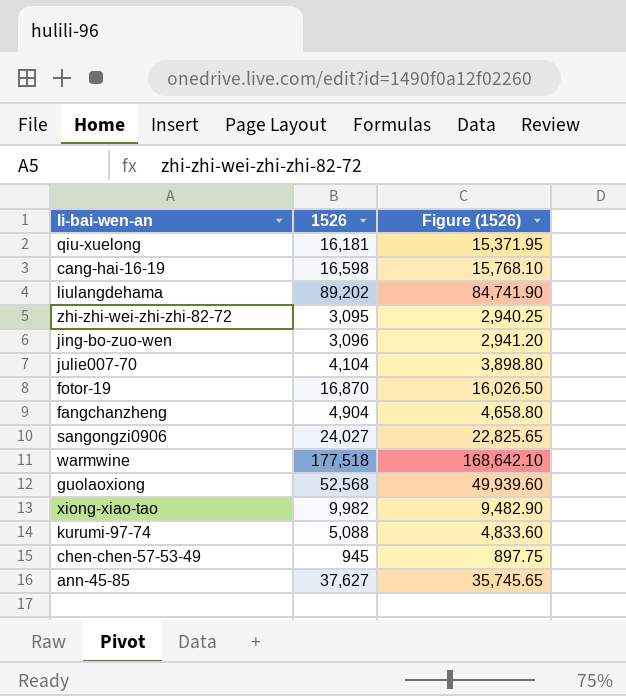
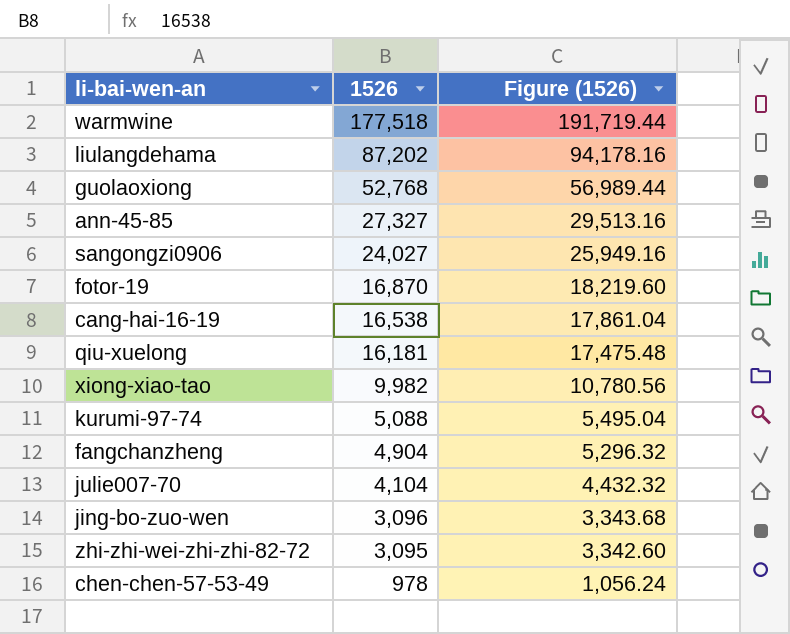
row order: none -> 1526 descending
column Figure (1526) | formula: [1526] * 0.95 -> [1526] * 1.08
liulangdehama | 1526: 89,202 -> 87,202
guolaoxiong | 1526: 52,568 -> 52,768
ann-45-85 | 1526: 37,627 -> 27,327
cang-hai-16-19 | 1526: 16,598 -> 16,538
chen-chen-57-53-49 | 1526: 945 -> 978

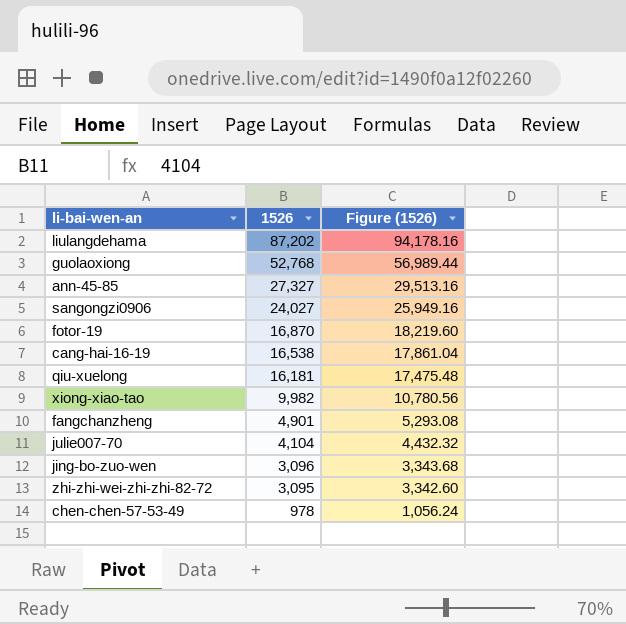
row warmwine: 177,518 | 191,719.44 -> none
row kurumi-97-74: 5,088 | 5,495.04 -> none
fangchanzheng | 1526: 4,904 -> 4,901
fangchanzheng | Figure (1526): 5,296.32 -> 5,293.08

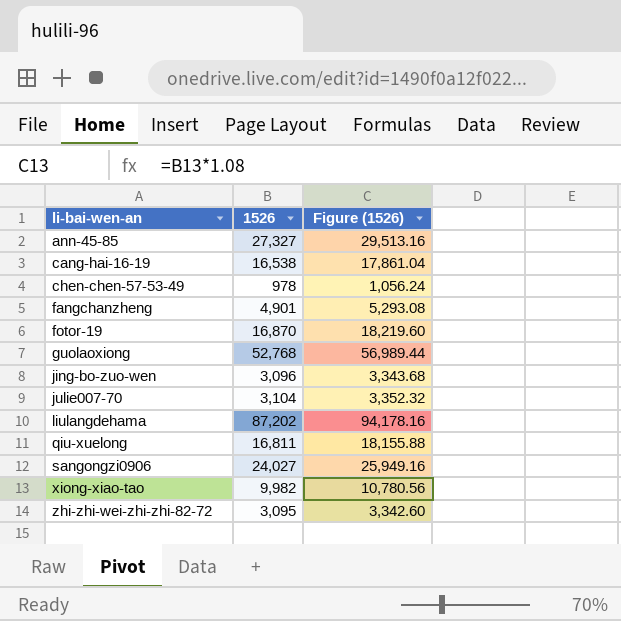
row order: 1526 descending -> li-bai-wen-an ascending
julie007-70 | 1526: 4,104 -> 3,104
julie007-70 | Figure (1526): 4,432.32 -> 3,352.32
qiu-xuelong | 1526: 16,181 -> 16,811
qiu-xuelong | Figure (1526): 17,475.48 -> 18,155.88

